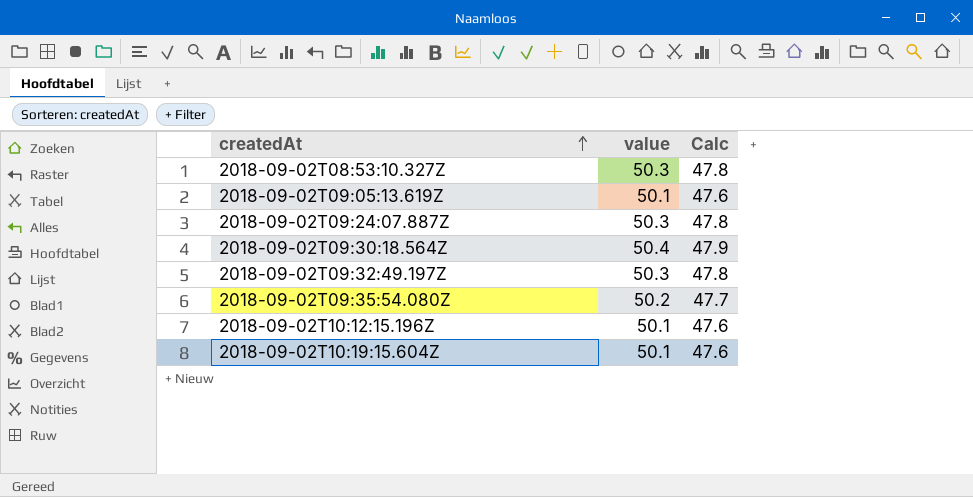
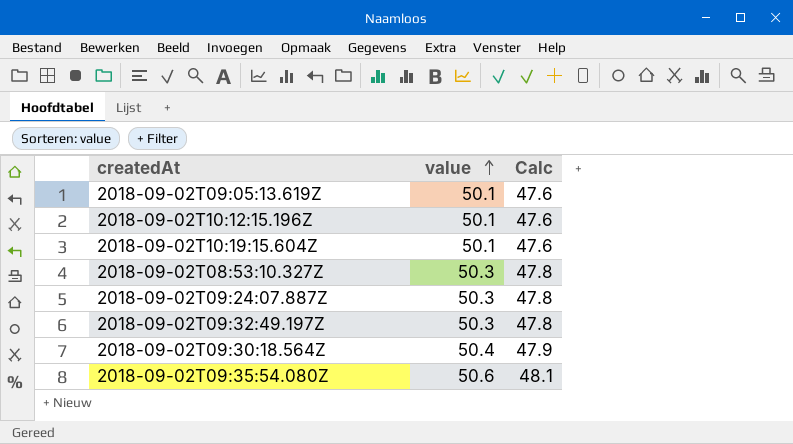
row order: createdAt ascending -> value ascending
2018-09-02T09:35:54.080Z | value: 50.2 -> 50.6
2018-09-02T09:35:54.080Z | Calc: 47.7 -> 48.1

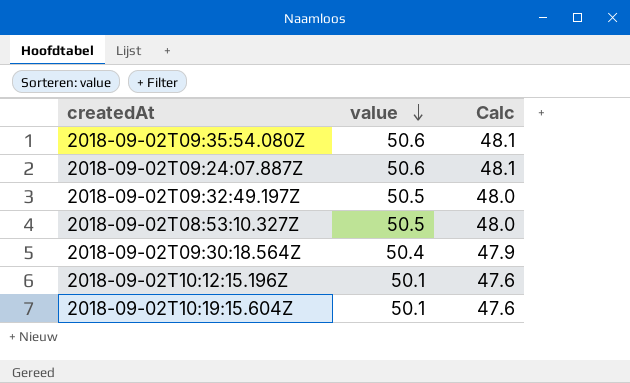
row order: value ascending -> value descending
row 2018-09-02T09:05:13.619Z: 50.1 | 47.6 -> none
2018-09-02T09:24:07.887Z | value: 50.3 -> 50.6
2018-09-02T09:24:07.887Z | Calc: 47.8 -> 48.1
2018-09-02T09:32:49.197Z | value: 50.3 -> 50.5
2018-09-02T09:32:49.197Z | Calc: 47.8 -> 48.0
2018-09-02T08:53:10.327Z | value: 50.3 -> 50.5
2018-09-02T08:53:10.327Z | Calc: 47.8 -> 48.0

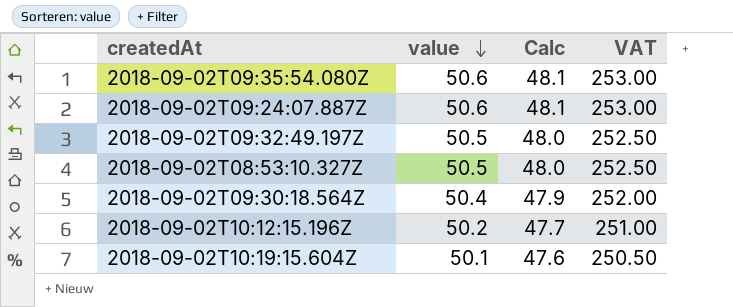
column VAT | formula: none -> [value] * 5
2018-09-02T10:12:15.196Z | value: 50.1 -> 50.2
2018-09-02T10:12:15.196Z | Calc: 47.6 -> 47.7

